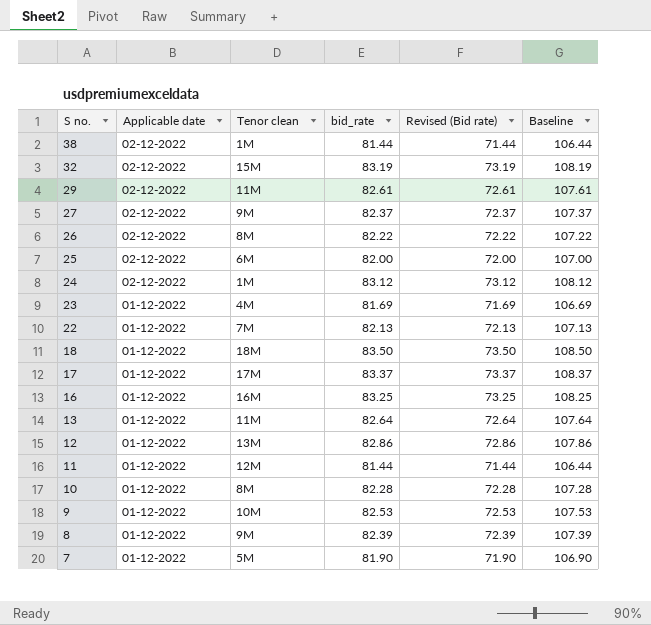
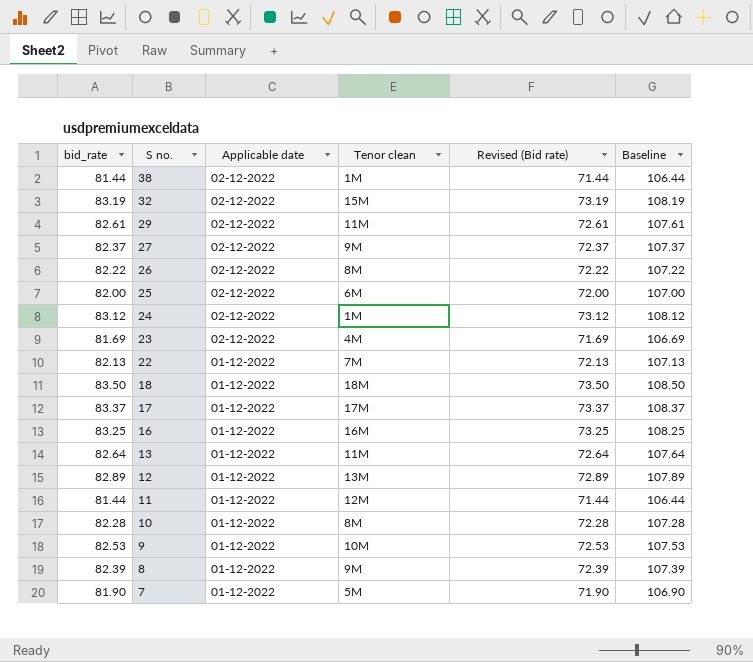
column bid_rate | position: 4 -> 1
23 | Applicable date: 01-12-2022 -> 02-12-2022
12 | bid_rate: 82.86 -> 82.89
12 | Revised (Bid rate): 72.86 -> 72.89
12 | Baseline: 107.86 -> 107.89

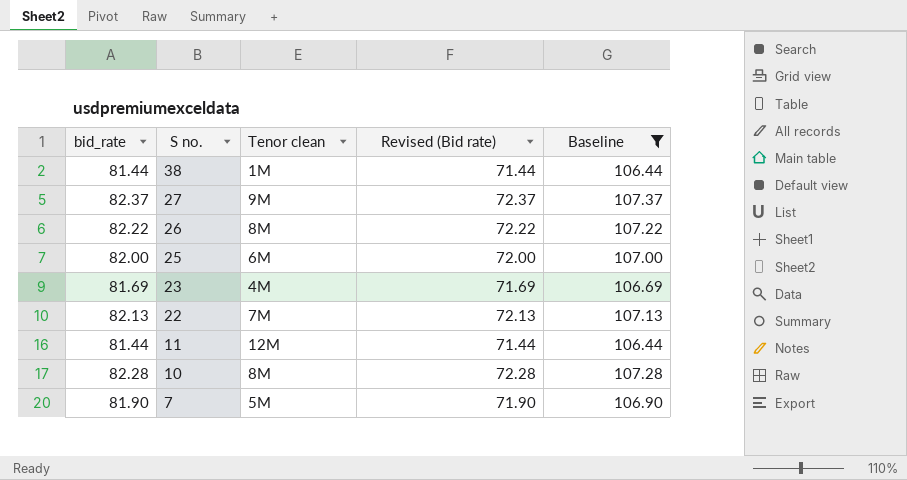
filter: none -> Baseline <= 107.37
column Applicable date | position: 3 -> none

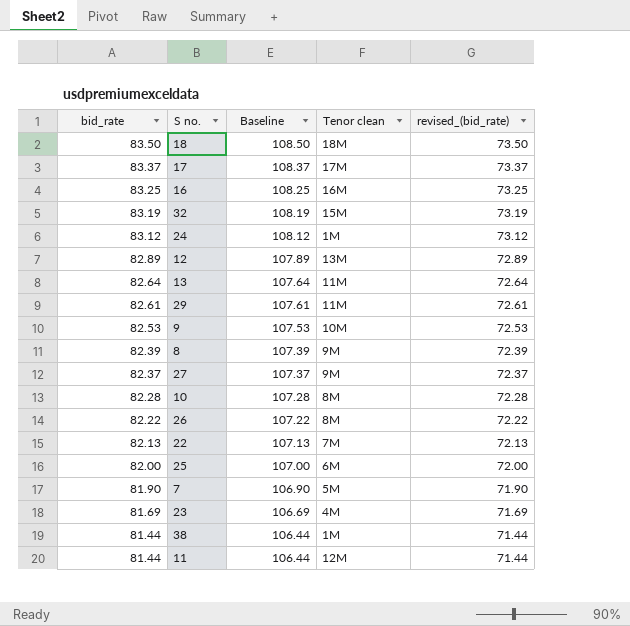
filter: Baseline <= 107.37 -> none
row order: S no. descending -> bid_rate descending
column Baseline | position: 5 -> 3
column name: Revised (Bid rate) -> revised_(bid_rate)

